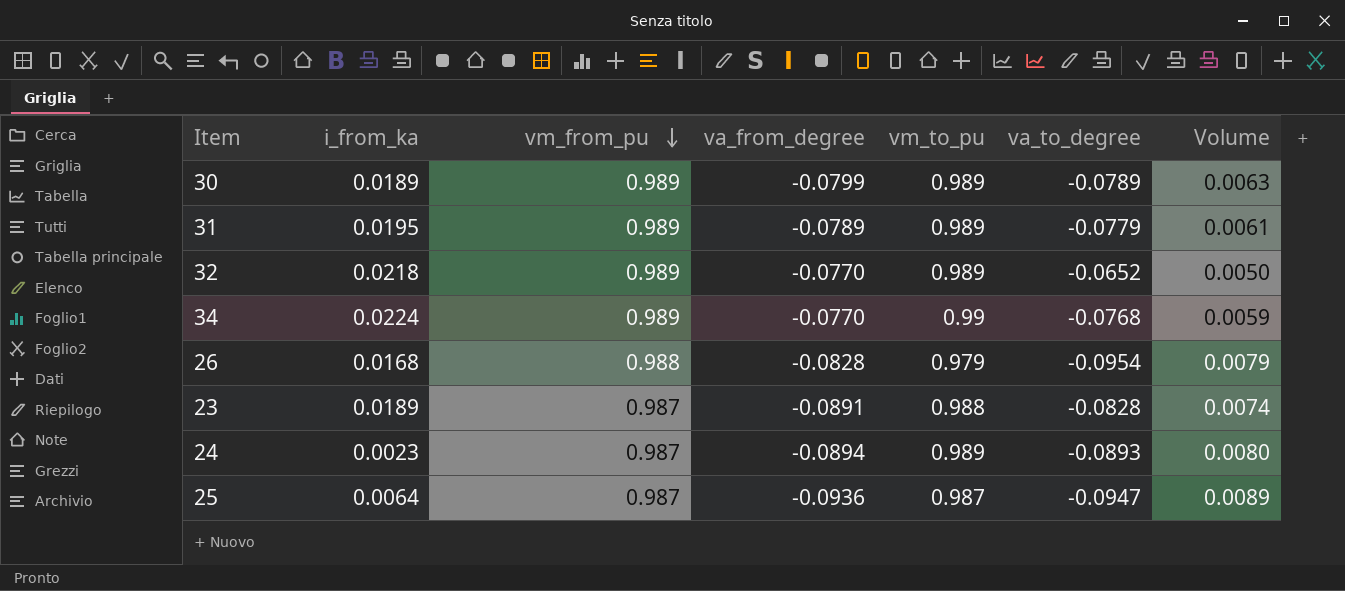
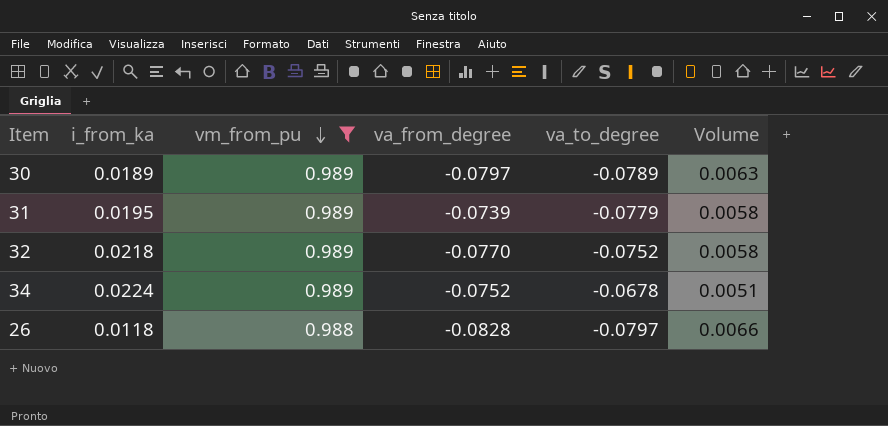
filter: none -> vm_from_pu != 0.987
column vm_to_pu | position: 5 -> none
30 | va_from_degree: -0.0799 -> -0.0797
31 | va_from_degree: -0.0789 -> -0.0739
31 | Volume: 0.0061 -> 0.0058
32 | va_to_degree: -0.0652 -> -0.0752
32 | Volume: 0.0050 -> 0.0058
34 | va_from_degree: -0.0770 -> -0.0752
34 | va_to_degree: -0.0768 -> -0.0678
34 | Volume: 0.0059 -> 0.0051
26 | i_from_ka: 0.0168 -> 0.0118
26 | va_to_degree: -0.0954 -> -0.0797
26 | Volume: 0.0079 -> 0.0066

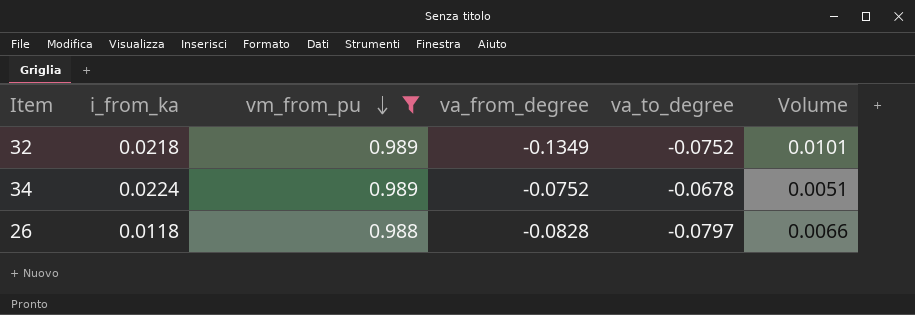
row 30: 0.0189 | 0.989 | -0.0797 | -0.0789 | 0.0063 -> none
row 31: 0.0195 | 0.989 | -0.0739 | -0.0779 | 0.0058 -> none
32 | va_from_degree: -0.0770 -> -0.1349
32 | Volume: 0.0058 -> 0.0101

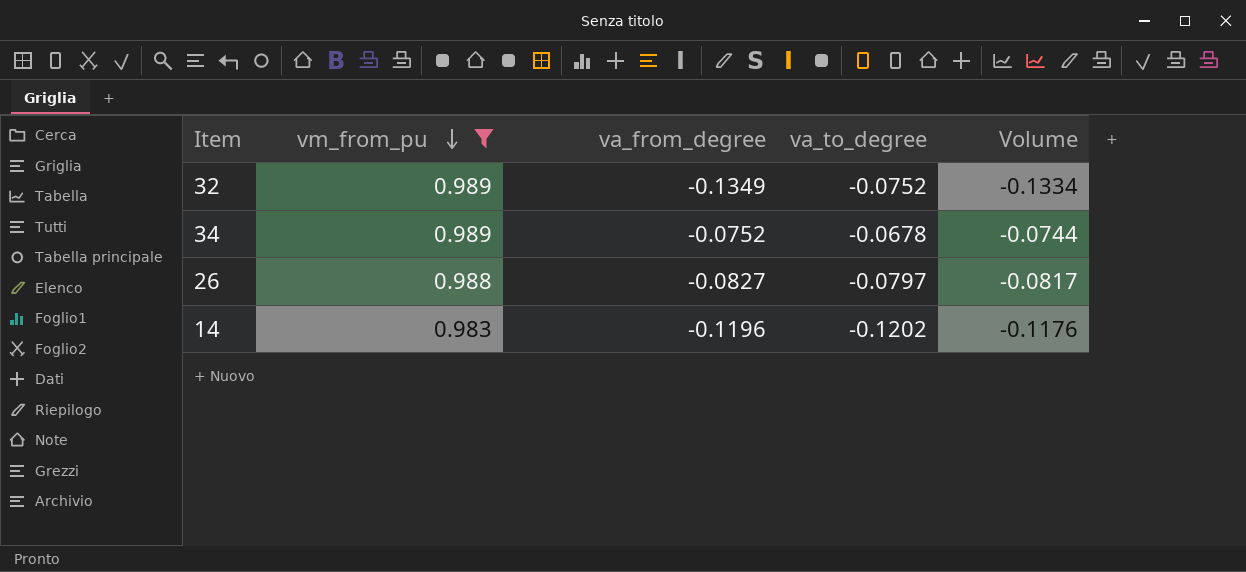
column i_from_ka | position: 2 -> none
column Volume | formula: [va_from_degree] * [va_to_degree] -> [vm_from_pu] * [va_from_degree]
26 | va_from_degree: -0.0828 -> -0.0827
row 14: none -> 0.983 | -0.1196 | -0.1202 | -0.1176

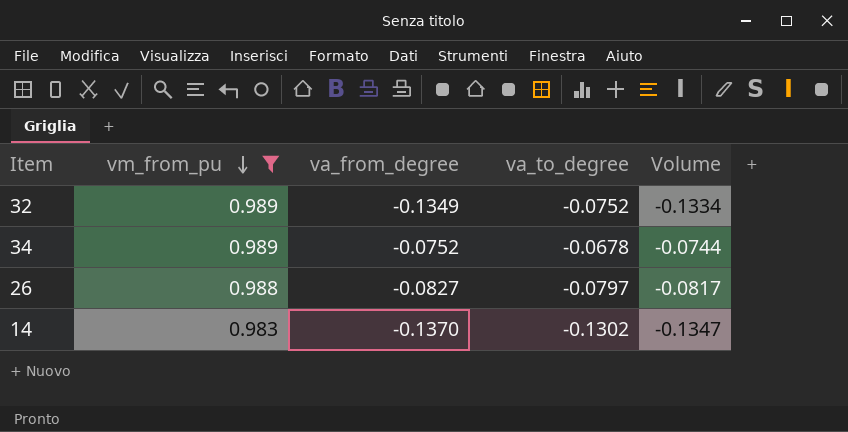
14 | va_from_degree: -0.1196 -> -0.1370
14 | va_to_degree: -0.1202 -> -0.1302
14 | Volume: -0.1176 -> -0.1347

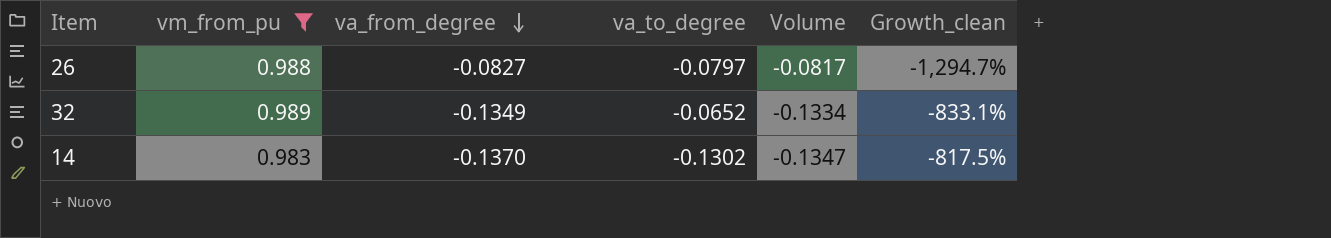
row order: vm_from_pu descending -> va_from_degree descending
column Growth_clean | formula: none -> ([vm_from_pu] - [va_from_degree]) / [va_from_degree]
row 34: 0.989 | -0.0752 | -0.0678 | -0.0744 -> none
32 | va_to_degree: -0.0752 -> -0.0652

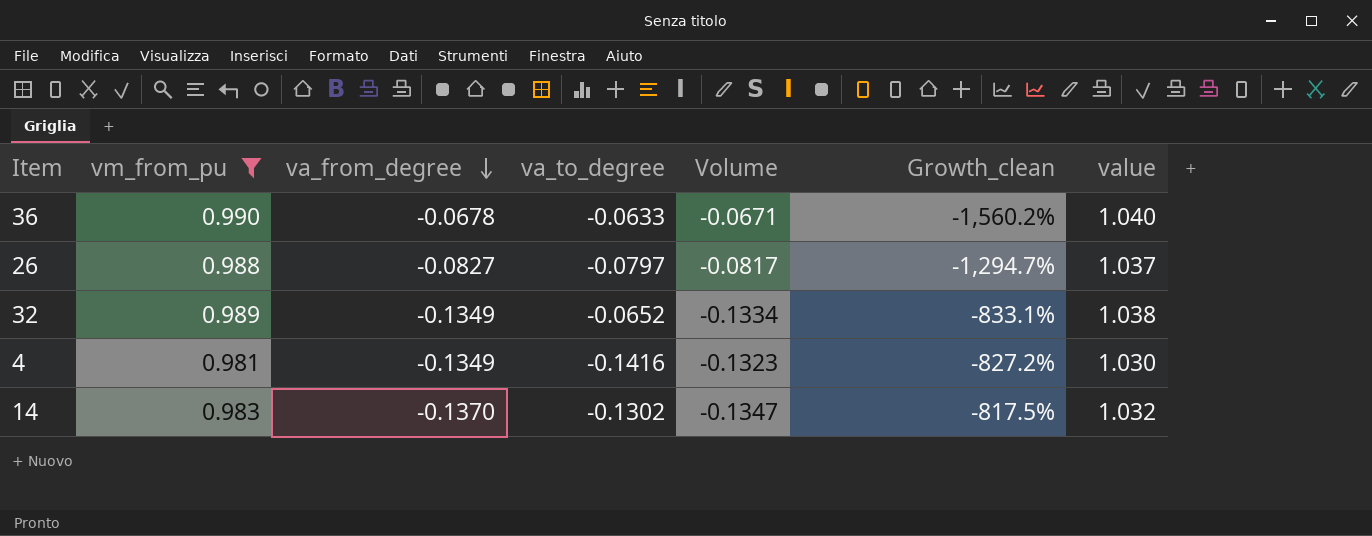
column value | formula: none -> [vm_from_pu] * 1.05
row 36: none -> 0.990 | -0.0678 | -0.0633 | -0.0671 | -1,560.2% | 1.040
row 4: none -> 0.981 | -0.1349 | -0.1416 | -0.1323 | -827.2% | 1.030

